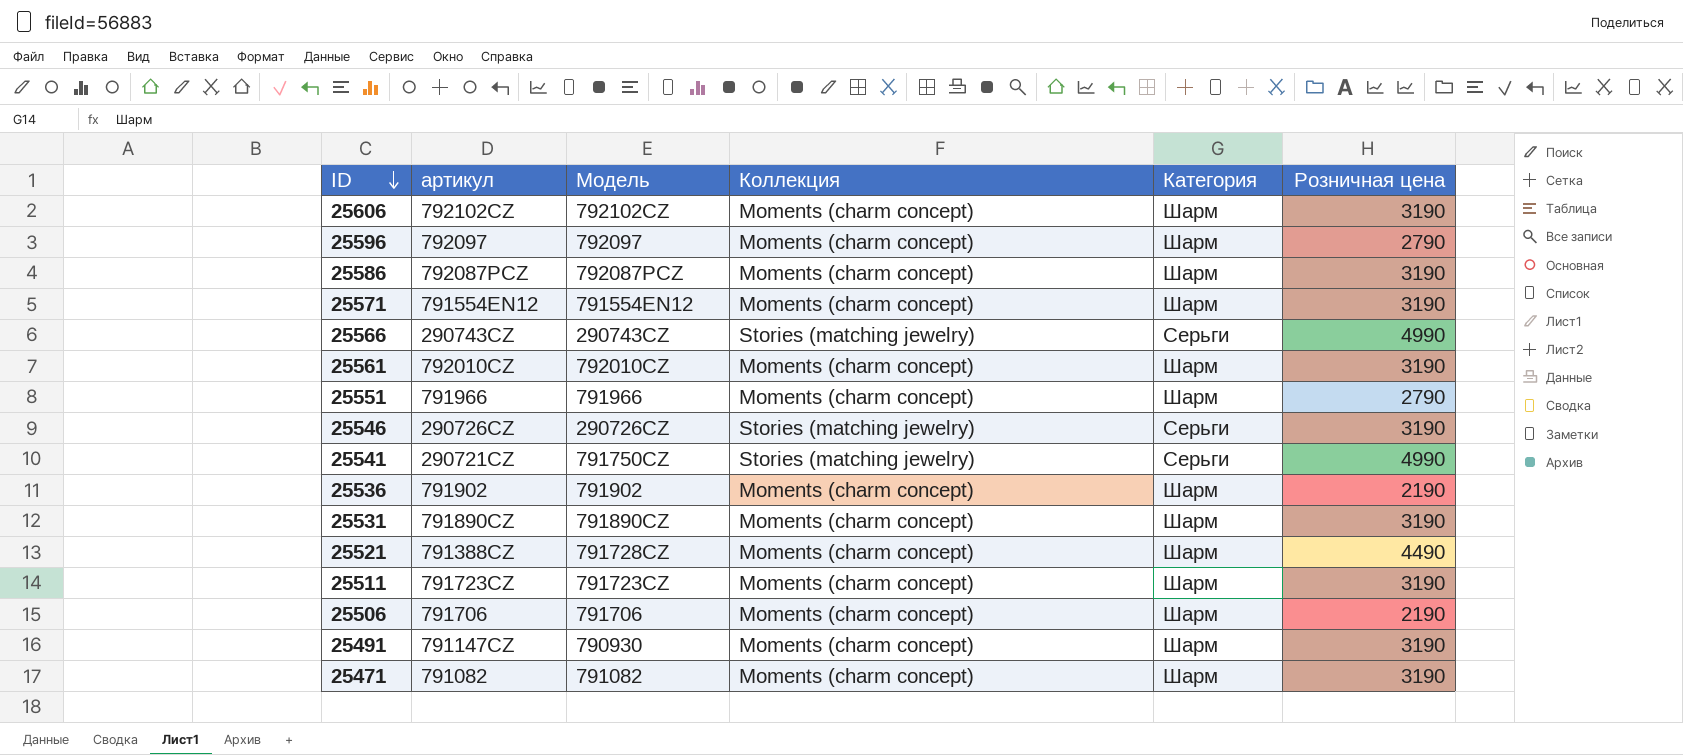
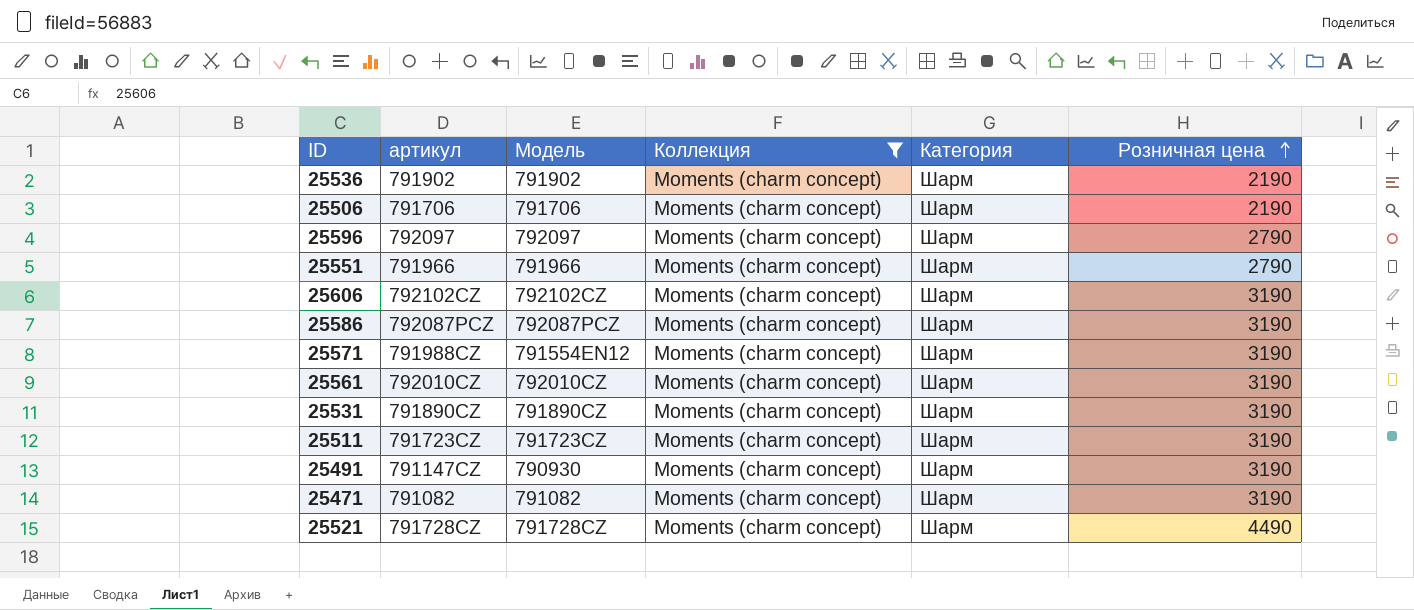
filter: none -> Коллекция = Moments (charm concept)
row order: ID descending -> Розничная цена ascending
25571 | артикул: 791554EN12 -> 791988CZ
25521 | артикул: 791388CZ -> 791728CZ

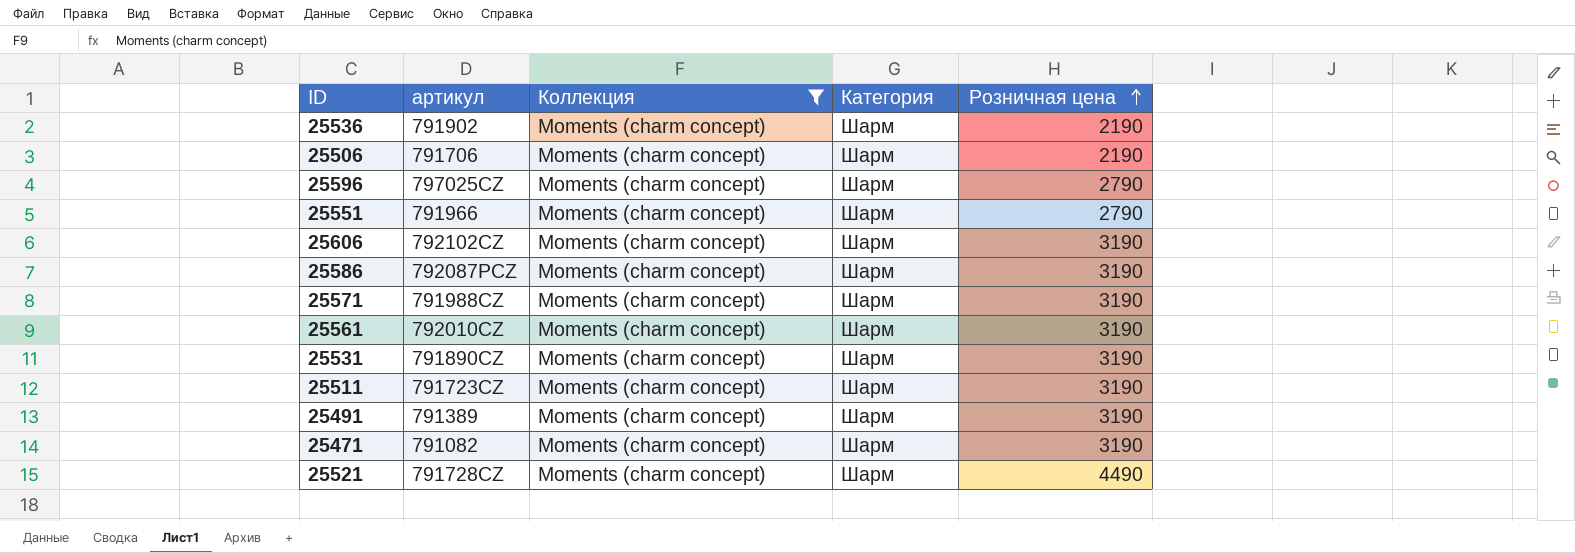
column Модель | position: 3 -> none
25596 | артикул: 792097 -> 797025CZ
25491 | артикул: 791147CZ -> 791389

